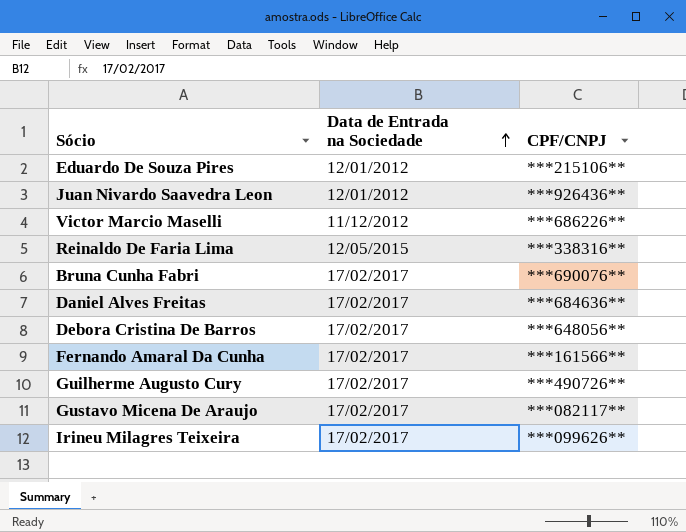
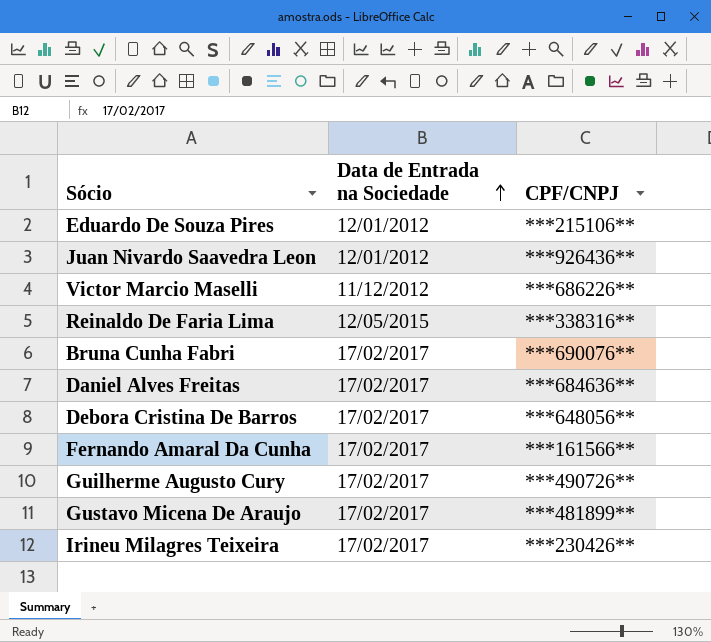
Gustavo Micena De Araujo | CPF/CNPJ: ***082117** -> ***481899**
Irineu Milagres Teixeira | CPF/CNPJ: ***099626** -> ***230426**

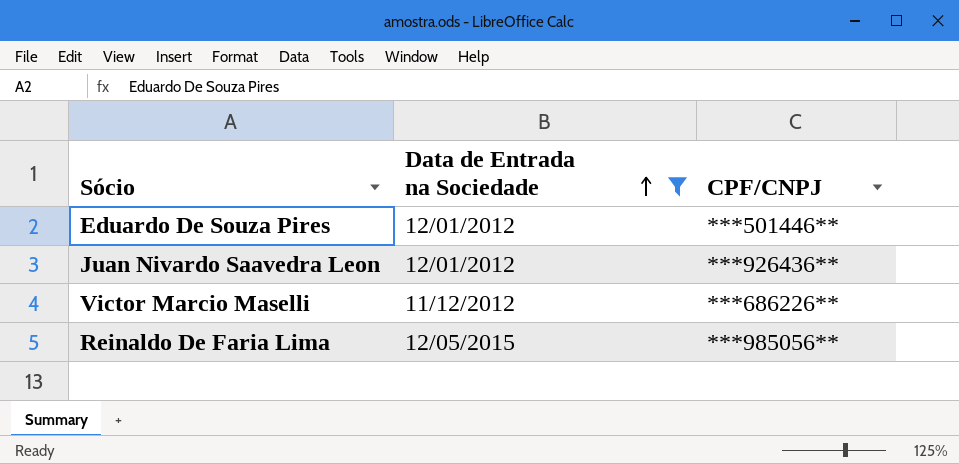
filter: none -> Data de Entrada na Sociedade != 17/02/2017
Eduardo De Souza Pires | CPF/CNPJ: ***215106** -> ***501446**
Reinaldo De Faria Lima | CPF/CNPJ: ***338316** -> ***985056**

